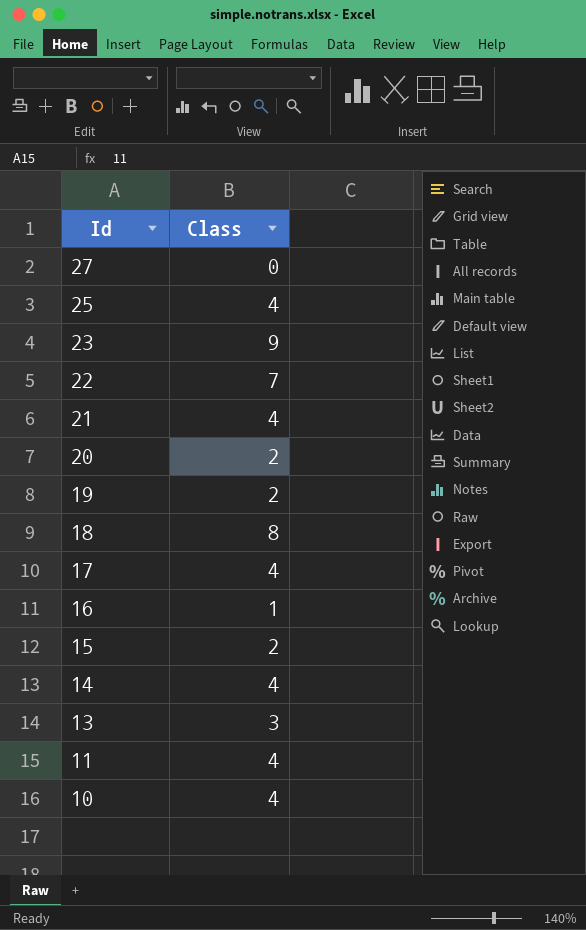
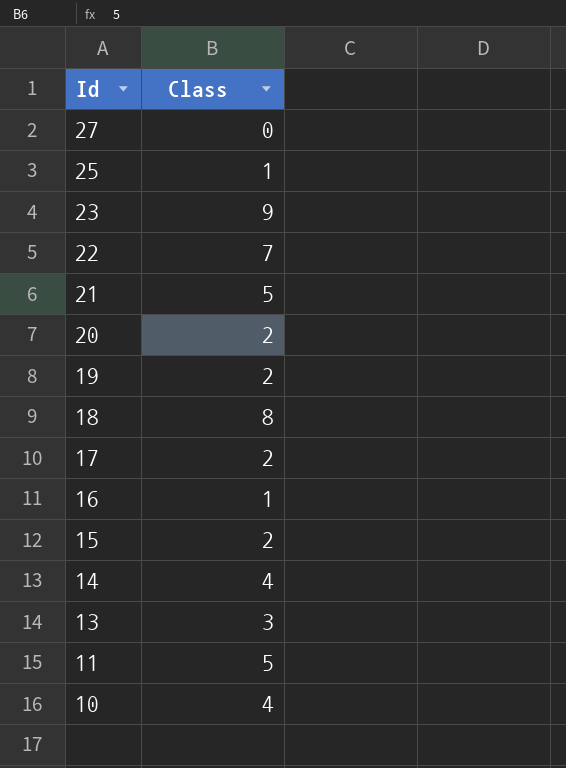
25 | Class: 4 -> 1
21 | Class: 4 -> 5
17 | Class: 4 -> 2
11 | Class: 4 -> 5

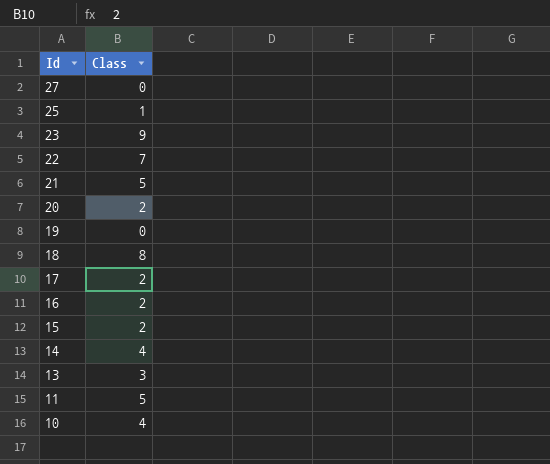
19 | Class: 2 -> 0
16 | Class: 1 -> 2

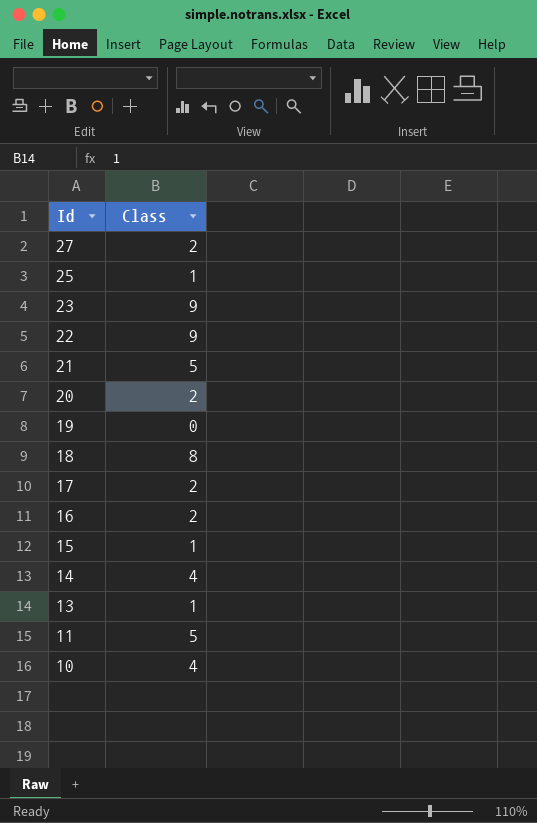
27 | Class: 0 -> 2
22 | Class: 7 -> 9
15 | Class: 2 -> 1
13 | Class: 3 -> 1

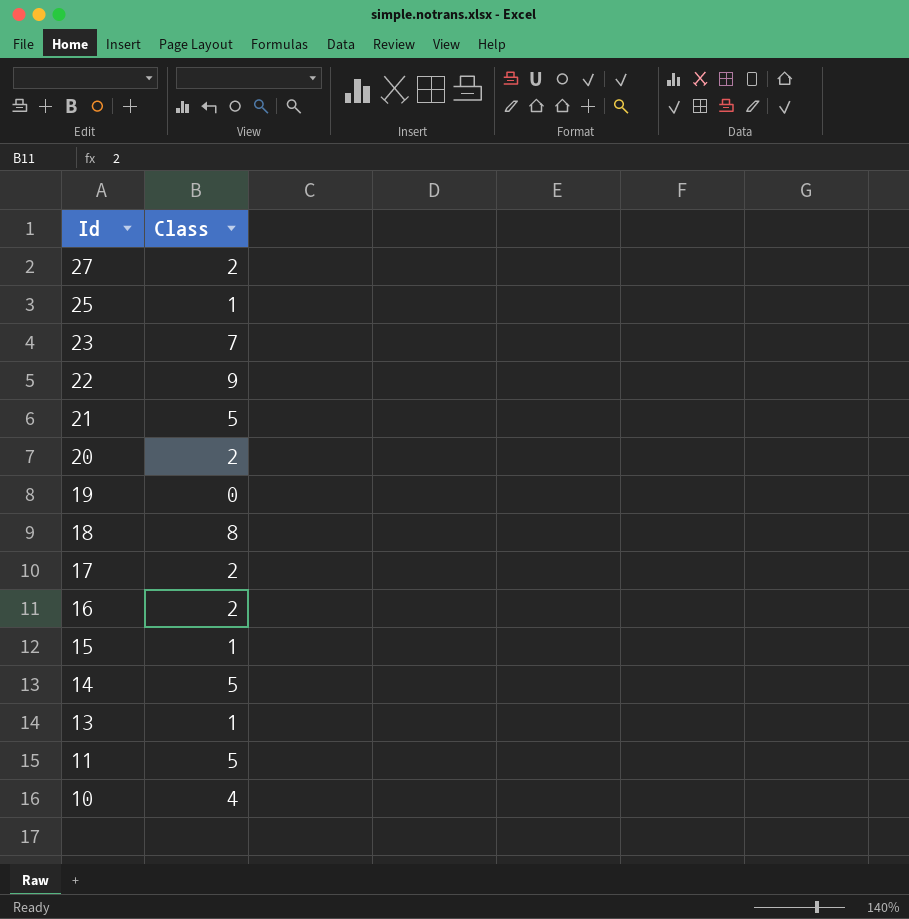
23 | Class: 9 -> 7
14 | Class: 4 -> 5

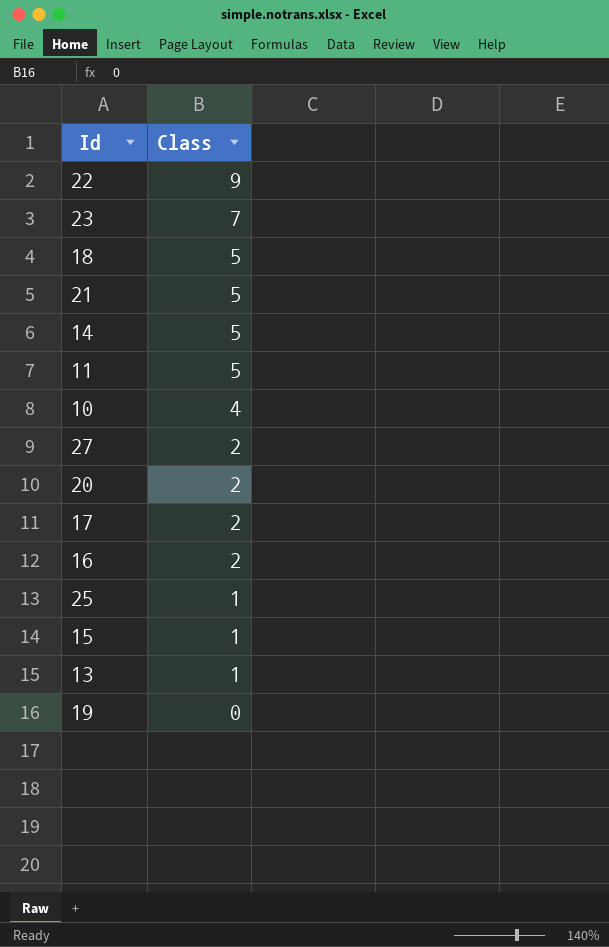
row order: Id descending -> Class descending
18 | Class: 8 -> 5

